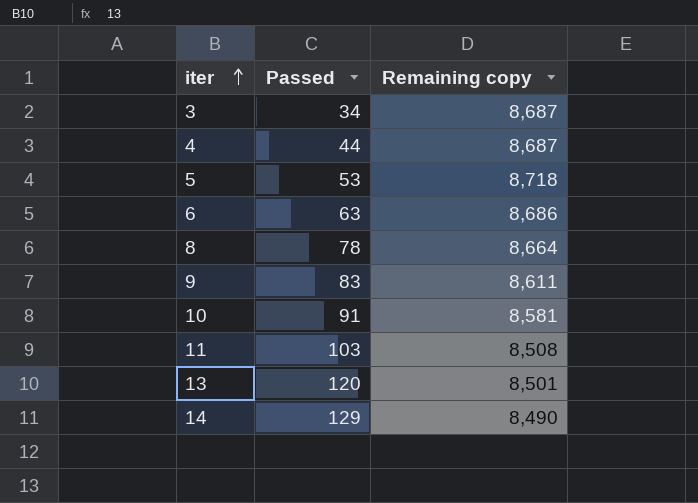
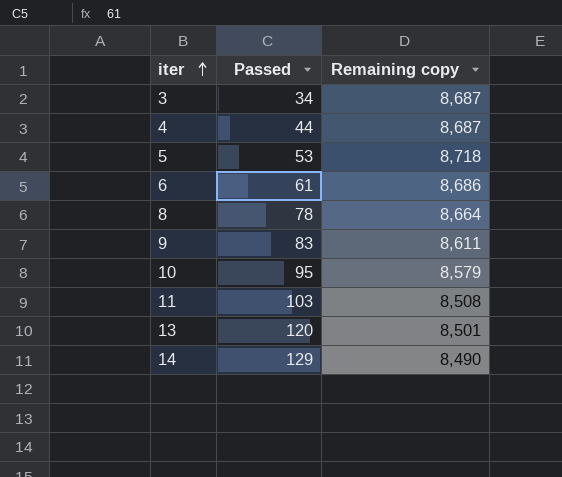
6 | Passed: 63 -> 61
10 | Passed: 91 -> 95
10 | Remaining copy: 8,581 -> 8,579

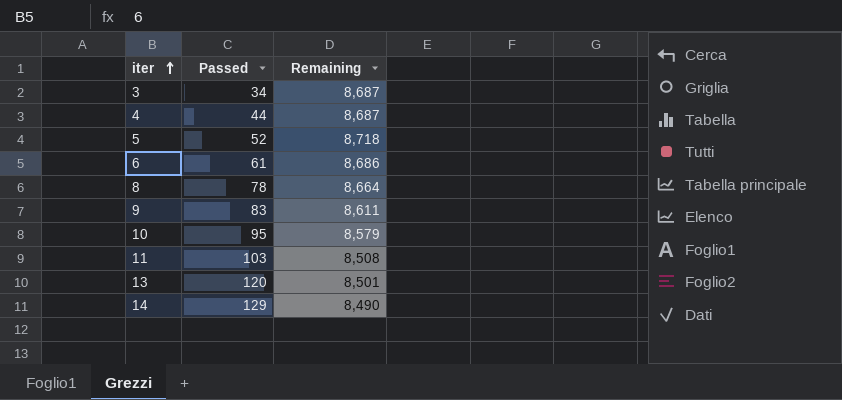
column name: Remaining copy -> Remaining
5 | Passed: 53 -> 52

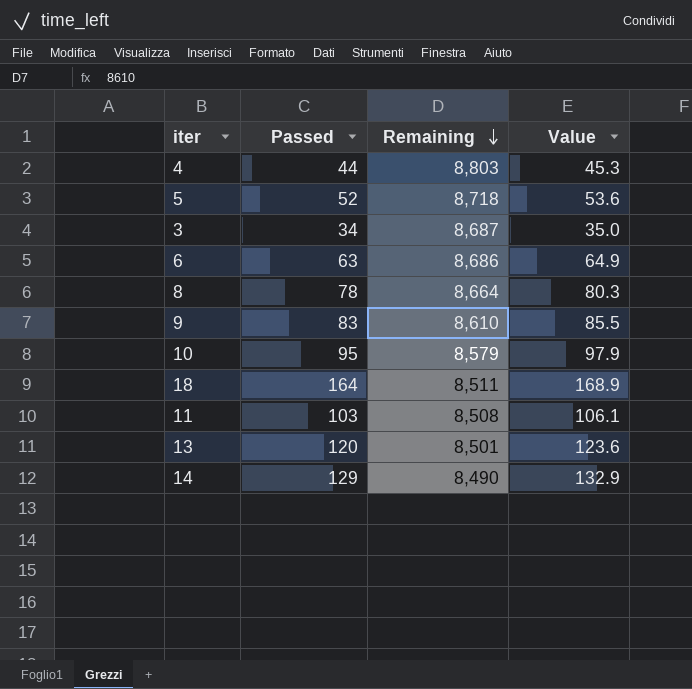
row order: iter ascending -> Remaining descending
column Value | formula: none -> [Passed] * 1.03
4 | Remaining: 8,687 -> 8,803
6 | Passed: 61 -> 63
9 | Remaining: 8,611 -> 8,610
row 18: none -> 164 | 8,511 | 168.9

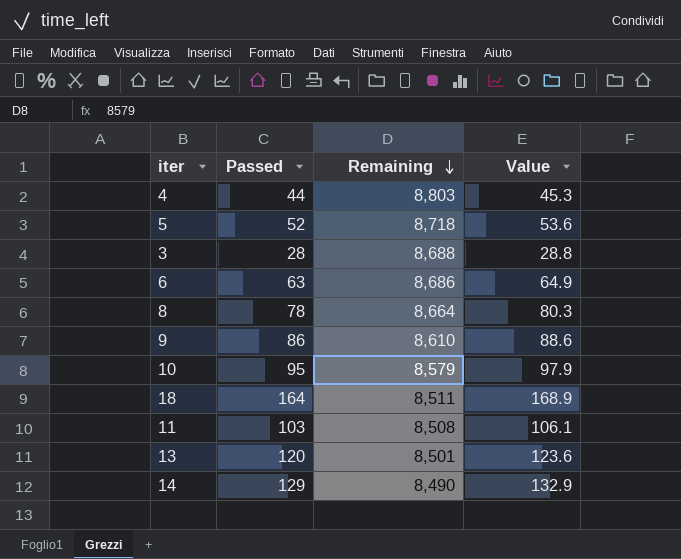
3 | Passed: 34 -> 28
3 | Remaining: 8,687 -> 8,688
3 | Value: 35.0 -> 28.8
9 | Passed: 83 -> 86
9 | Value: 85.5 -> 88.6

